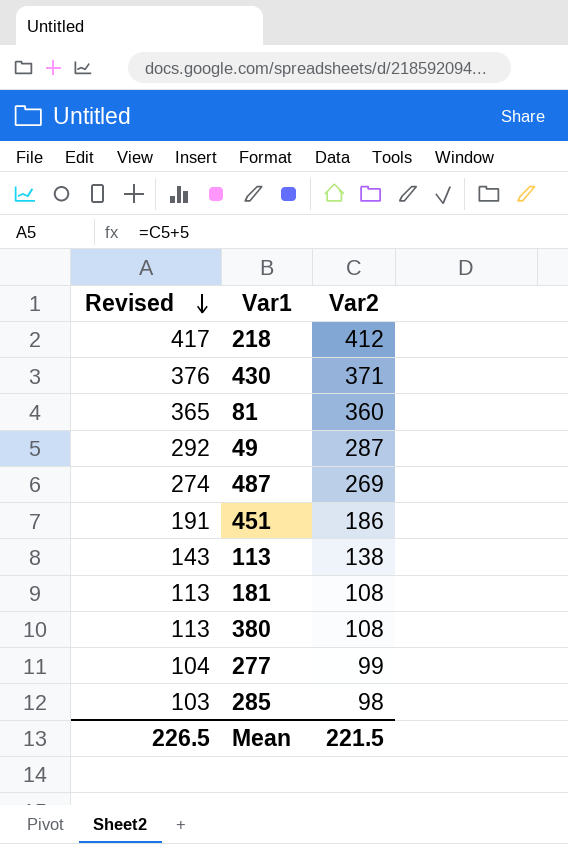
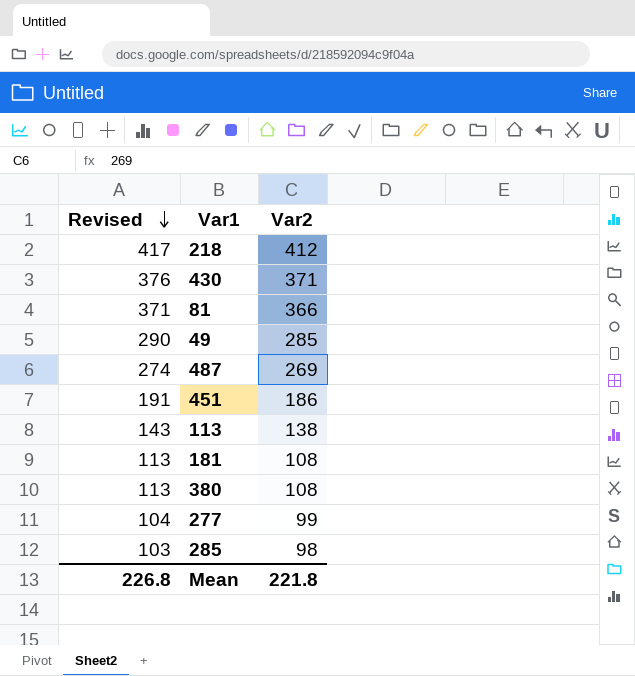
81 | Revised: 365 -> 371
81 | Var2: 360 -> 366
49 | Revised: 292 -> 290
49 | Var2: 287 -> 285
Mean | Revised: 226.5 -> 226.8
Mean | Var2: 221.5 -> 221.8

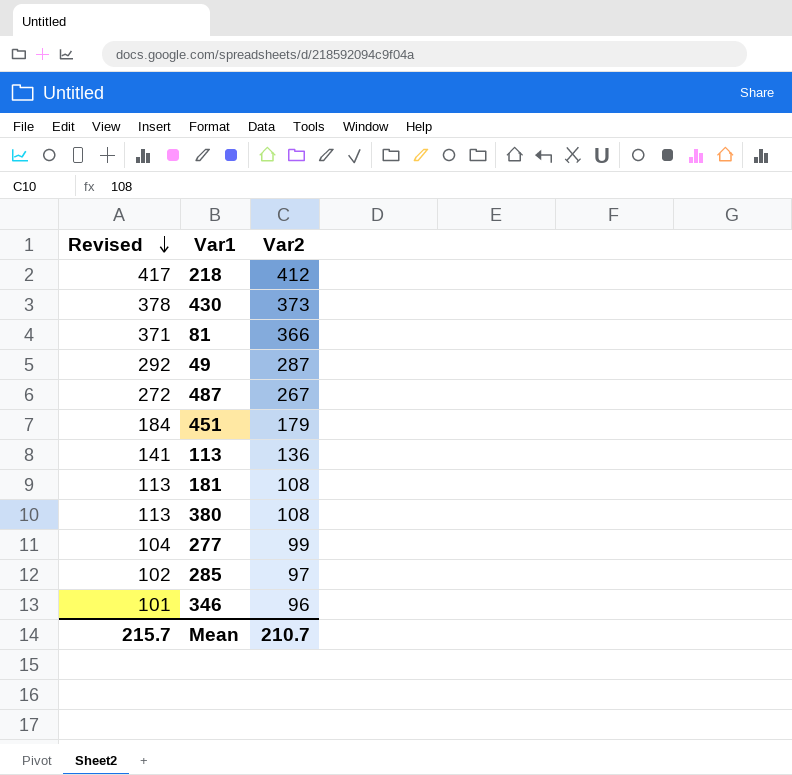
430 | Revised: 376 -> 378
430 | Var2: 371 -> 373
49 | Revised: 290 -> 292
49 | Var2: 285 -> 287
487 | Revised: 274 -> 272
487 | Var2: 269 -> 267
451 | Revised: 191 -> 184
451 | Var2: 186 -> 179
113 | Revised: 143 -> 141
113 | Var2: 138 -> 136
285 | Revised: 103 -> 102
285 | Var2: 98 -> 97
row 346: none -> 101 | 96
Mean | Revised: 226.8 -> 215.7
Mean | Var2: 221.8 -> 210.7

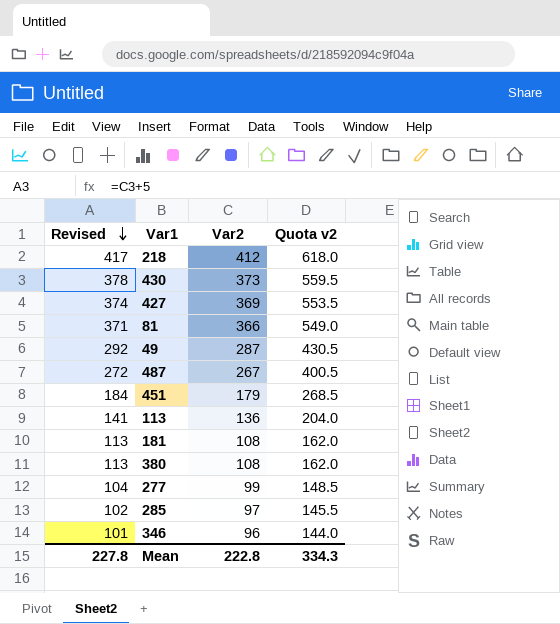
column Quota v2 | formula: none -> [Var2] * 1.5
row 427: none -> 374 | 369 | 553.5
Mean | Revised: 215.7 -> 227.8
Mean | Var2: 210.7 -> 222.8

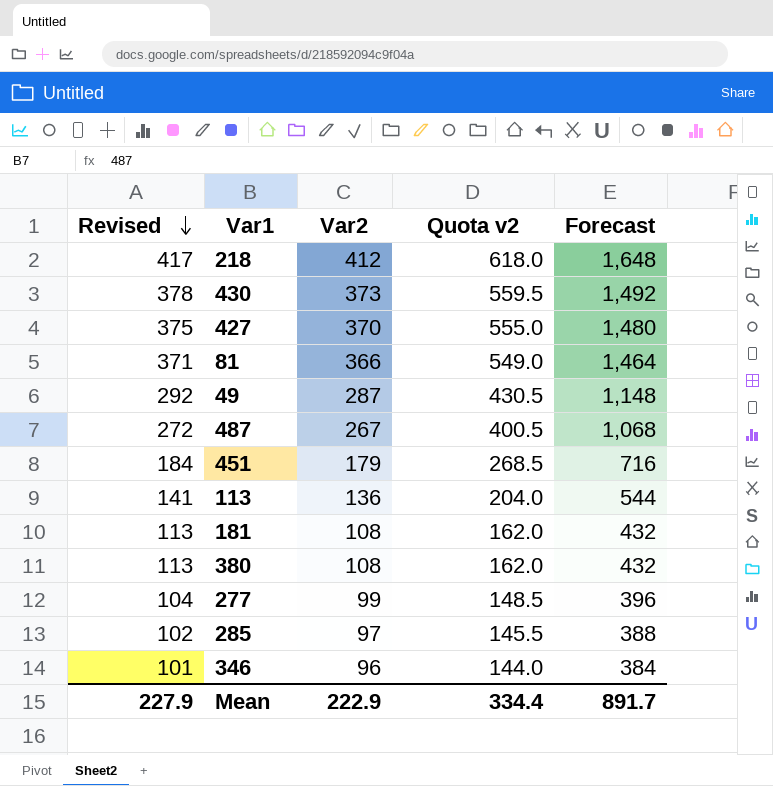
column Forecast | formula: none -> [Var2] * 4
427 | Revised: 374 -> 375
427 | Var2: 369 -> 370
427 | Quota v2: 553.5 -> 555.0
Mean | Revised: 227.8 -> 227.9
Mean | Var2: 222.8 -> 222.9
Mean | Quota v2: 334.3 -> 334.4

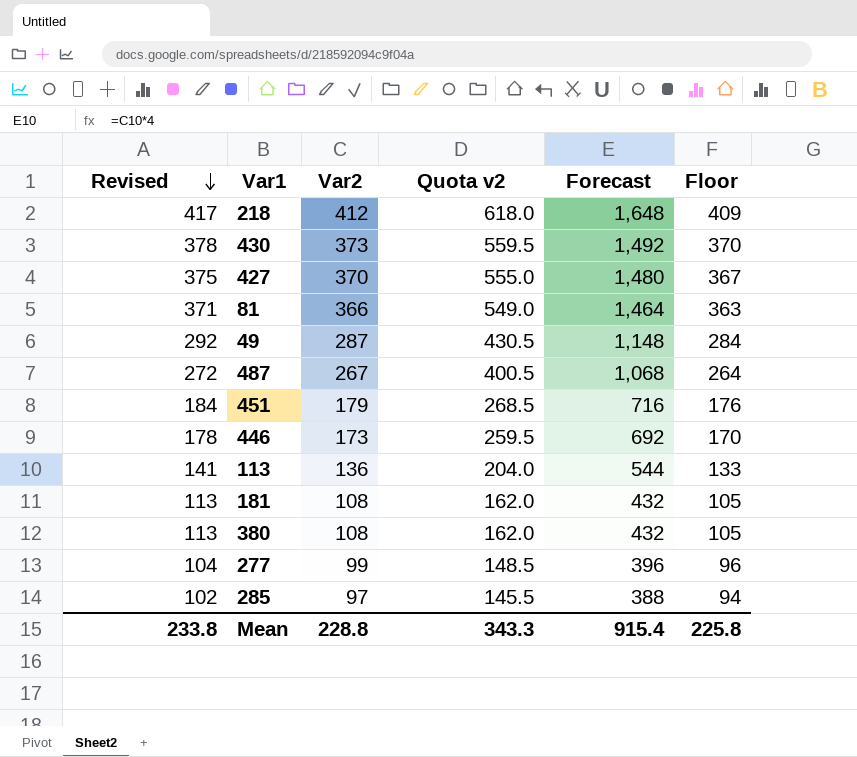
column Floor | formula: none -> [Var2] - 3
row 346: 101 | 96 | 144.0 | 384 -> none
row 446: none -> 178 | 173 | 259.5 | 692 | 170
Mean | Revised: 227.9 -> 233.8
Mean | Var2: 222.9 -> 228.8
Mean | Quota v2: 334.4 -> 343.3
Mean | Forecast: 891.7 -> 915.4

